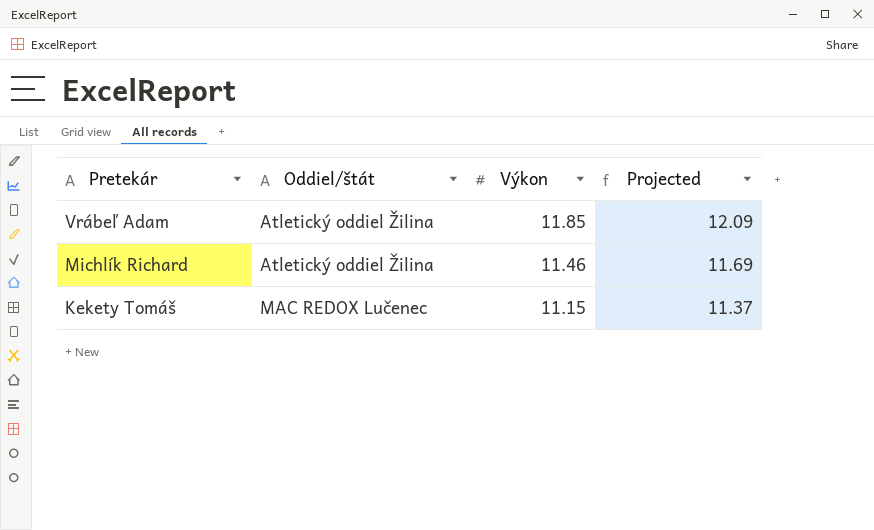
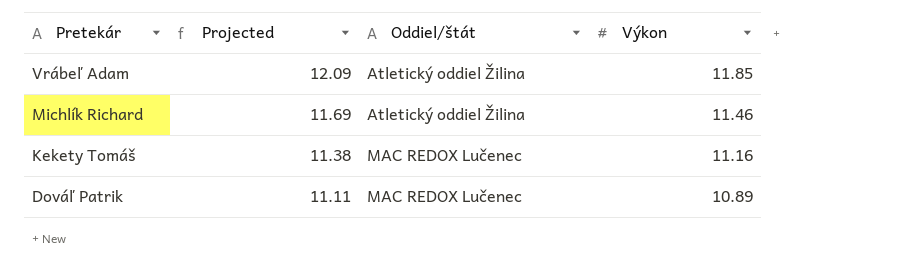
column Projected | position: 4 -> 2
Kekety Tomáš | Projected: 11.37 -> 11.38
Kekety Tomáš | Výkon: 11.15 -> 11.16
row Dováľ Patrik: none -> 11.11 | MAC REDOX Lučenec | 10.89

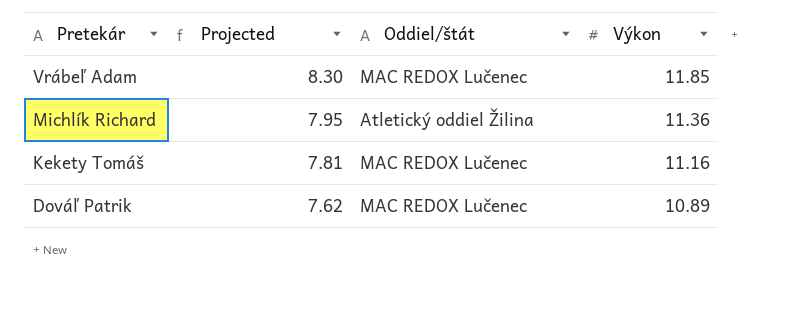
column Projected | formula: [Výkon] * 1.02 -> [Výkon] * 0.7
Vrábeľ Adam | Oddiel/štát: Atletický oddiel Žilina -> MAC REDOX Lučenec
Michlík Richard | Výkon: 11.46 -> 11.36

